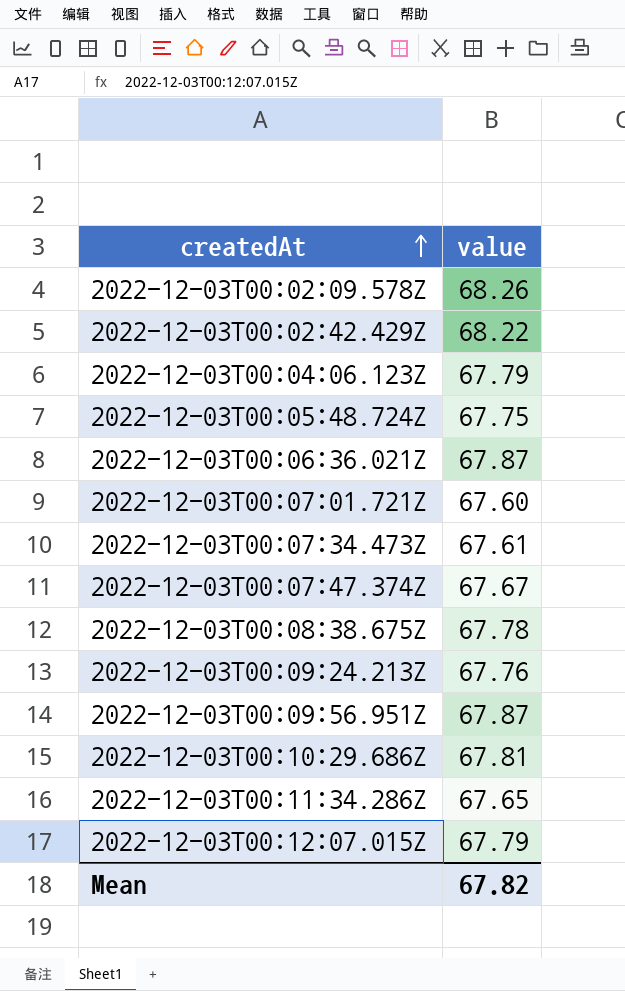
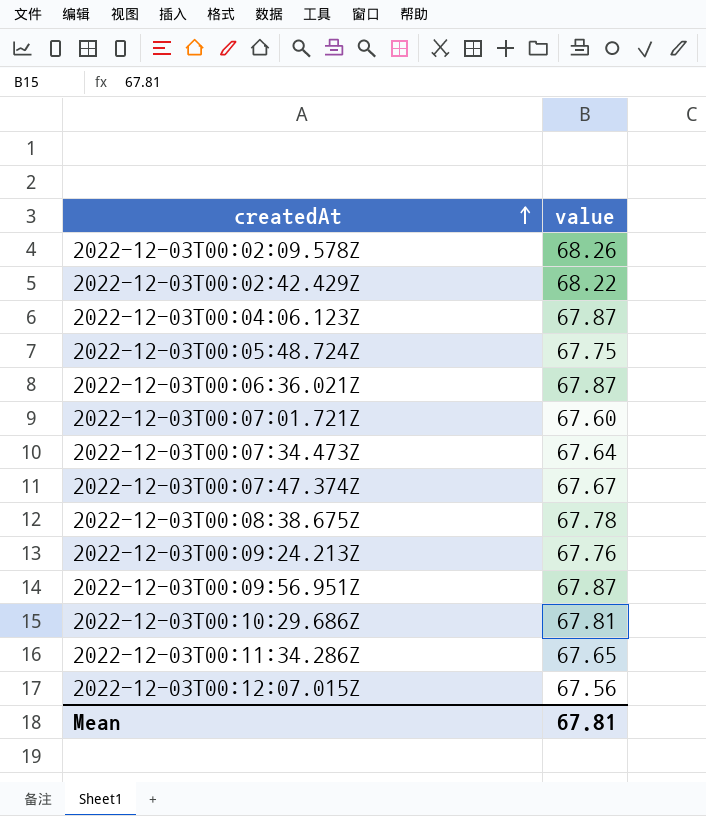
2022-12-03T00:04:06.123Z | value: 67.79 -> 67.87
2022-12-03T00:07:34.473Z | value: 67.61 -> 67.64
2022-12-03T00:12:07.015Z | value: 67.79 -> 67.56
Mean | value: 67.82 -> 67.81

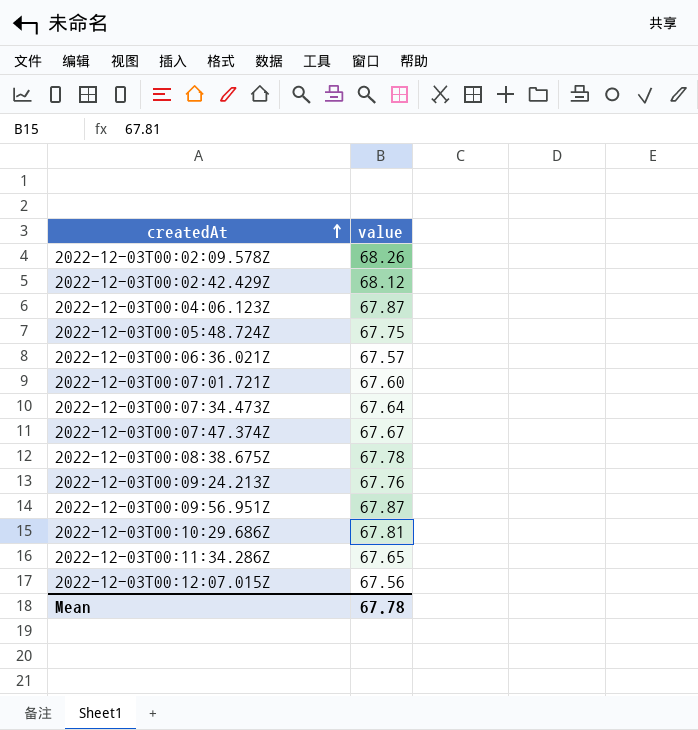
2022-12-03T00:02:42.429Z | value: 68.22 -> 68.12
2022-12-03T00:06:36.021Z | value: 67.87 -> 67.57
Mean | value: 67.81 -> 67.78

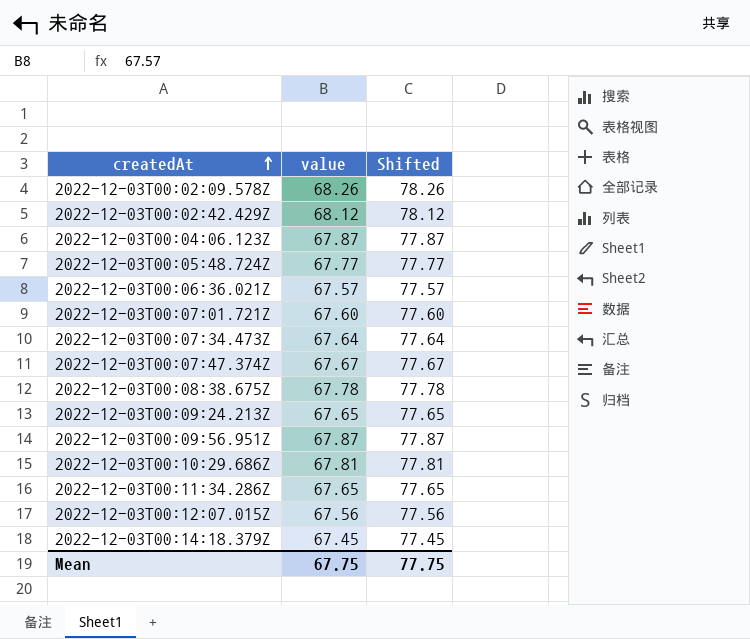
column Shifted | formula: none -> [value] + 10
2022-12-03T00:05:48.724Z | value: 67.75 -> 67.77
2022-12-03T00:09:24.213Z | value: 67.76 -> 67.65
row 2022-12-03T00:14:18.379Z: none -> 67.45 | 77.45
Mean | value: 67.78 -> 67.75

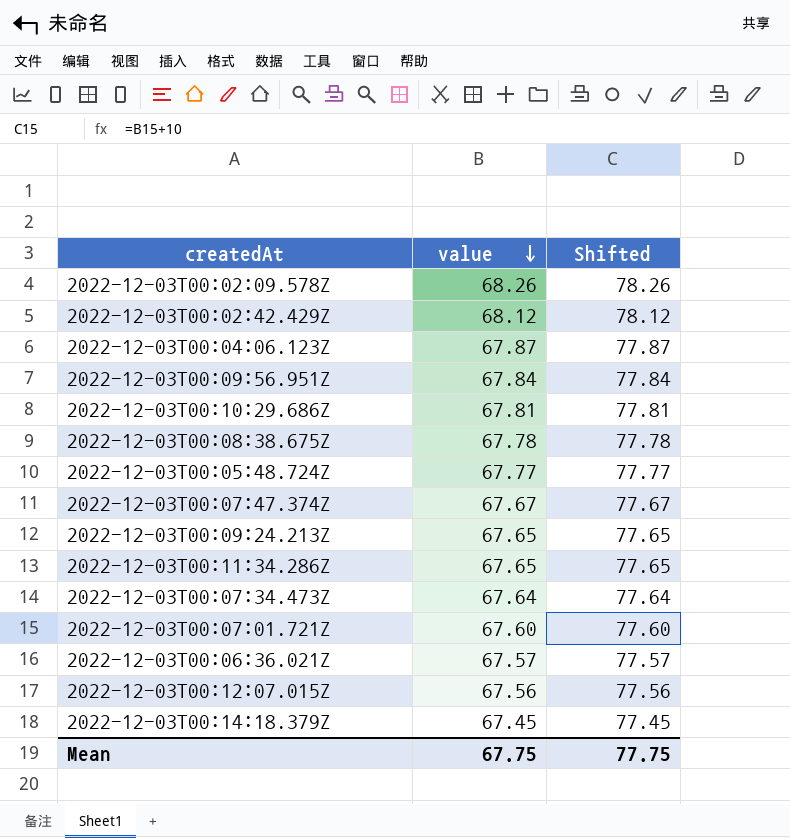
row order: createdAt ascending -> value descending
2022-12-03T00:09:56.951Z | value: 67.87 -> 67.84
2022-12-03T00:09:56.951Z | Shifted: 77.87 -> 77.84

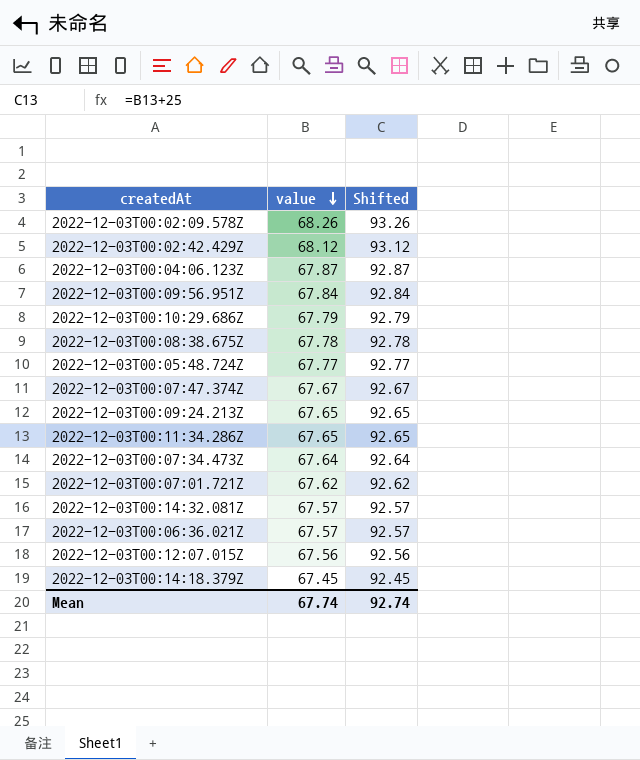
column Shifted | formula: [value] + 10 -> [value] + 25
2022-12-03T00:10:29.686Z | value: 67.81 -> 67.79
2022-12-03T00:07:01.721Z | value: 67.60 -> 67.62
row 2022-12-03T00:14:32.081Z: none -> 67.57 | 92.57
Mean | value: 67.75 -> 67.74
Mean | Shifted: 77.75 -> 92.74

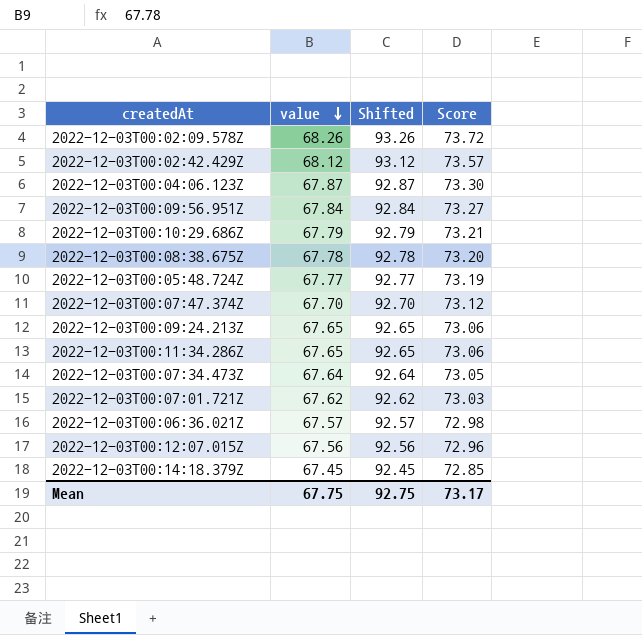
column Score | formula: none -> [value] * 1.08
row 2022-12-03T00:14:32.081Z: 67.57 | 92.57 -> none
2022-12-03T00:07:47.374Z | value: 67.67 -> 67.70
2022-12-03T00:07:47.374Z | Shifted: 92.67 -> 92.70
Mean | value: 67.74 -> 67.75
Mean | Shifted: 92.74 -> 92.75

